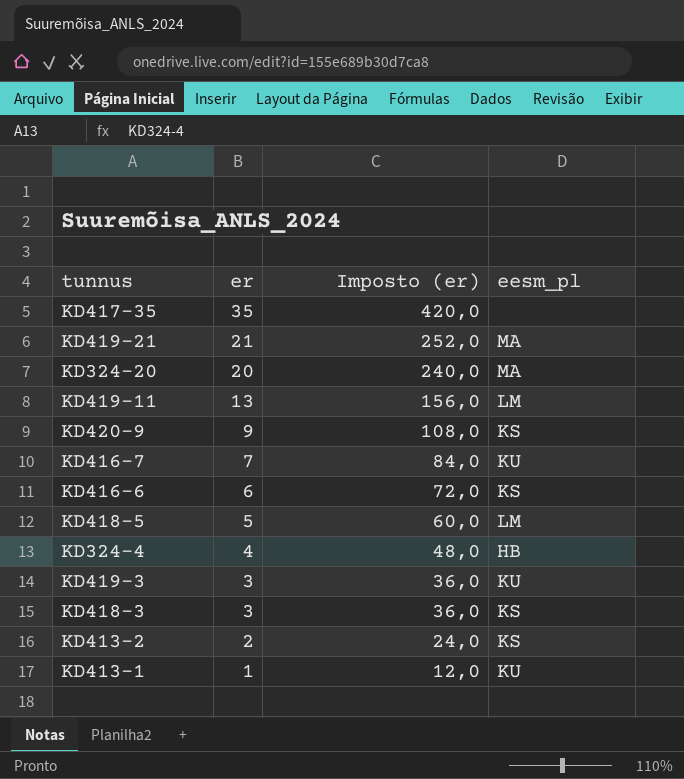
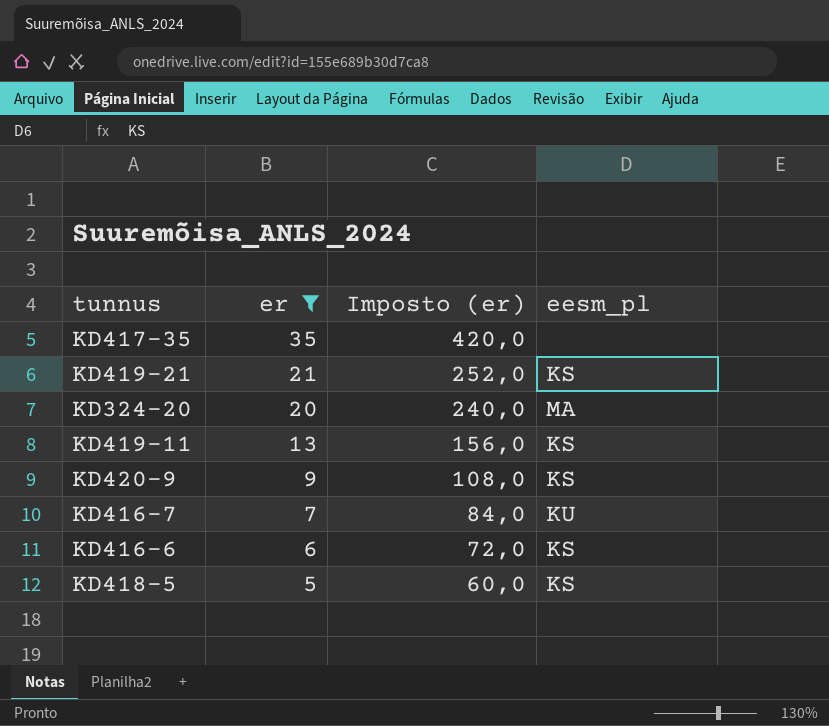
filter: none -> er >= 5
KD419-21 | eesm_pl: MA -> KS
KD419-11 | eesm_pl: LM -> KS
KD418-5 | eesm_pl: LM -> KS

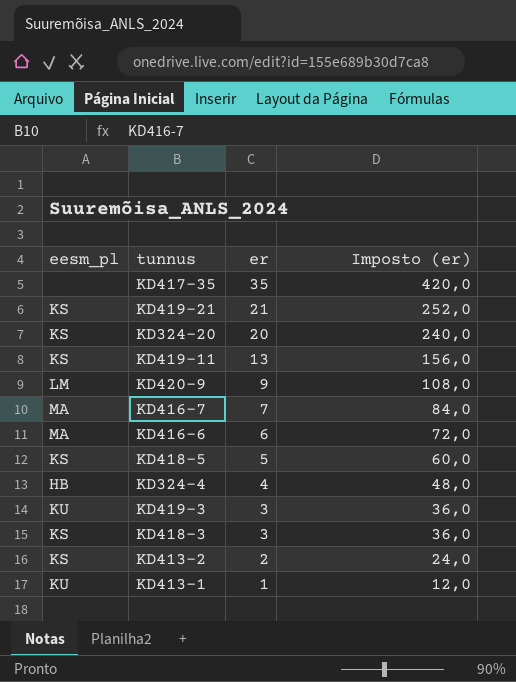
filter: er >= 5 -> none
column eesm_pl | position: 4 -> 1
KD324-20 | eesm_pl: MA -> KS
KD420-9 | eesm_pl: KS -> LM
KD416-7 | eesm_pl: KU -> MA
KD416-6 | eesm_pl: KS -> MA

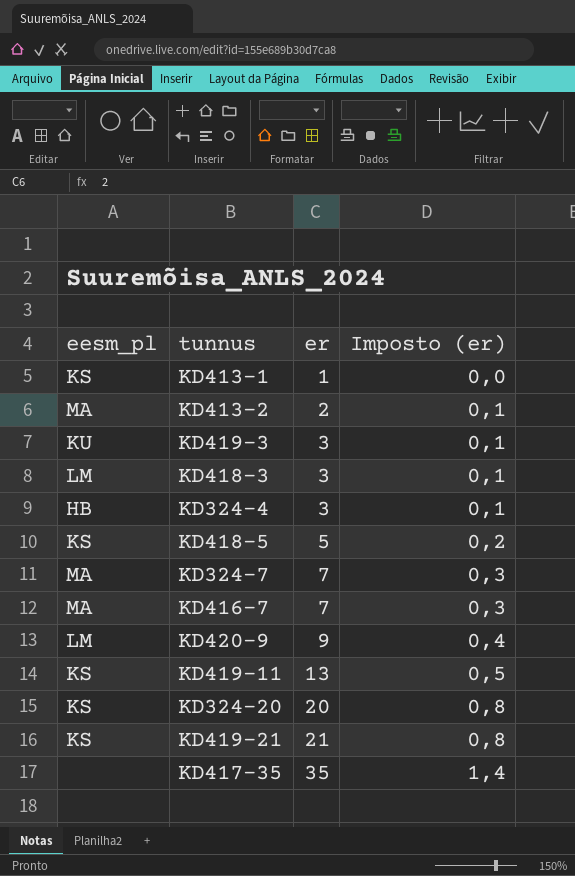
row order: er descending -> er ascending
column Imposto (er) | formula: [er] * 12 -> [er] * 0,04
row KD416-6: MA | 6 | 72,0 -> none
KD413-1 | eesm_pl: KU -> KS
KD413-2 | eesm_pl: KS -> MA
KD418-3 | eesm_pl: KS -> LM
KD324-4 | er: 4 -> 3
row KD324-7: none -> MA | 7 | 0,3

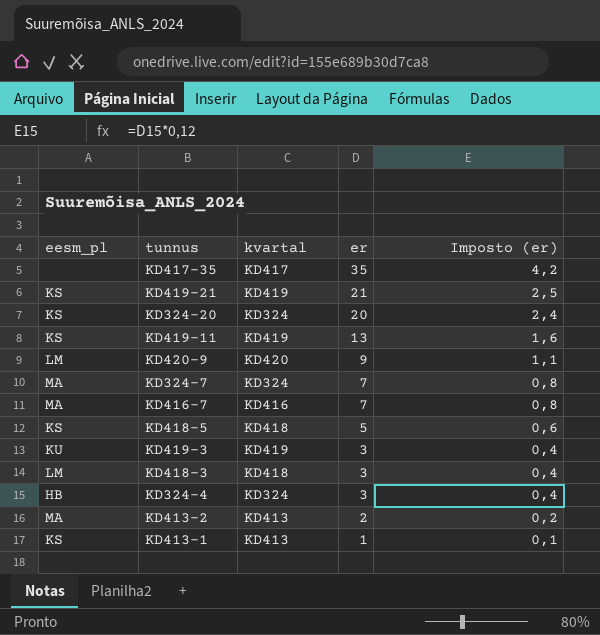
row order: er ascending -> er descending
column kvartal | position: none -> 3
column Imposto (er) | formula: [er] * 0,04 -> [er] * 0,12

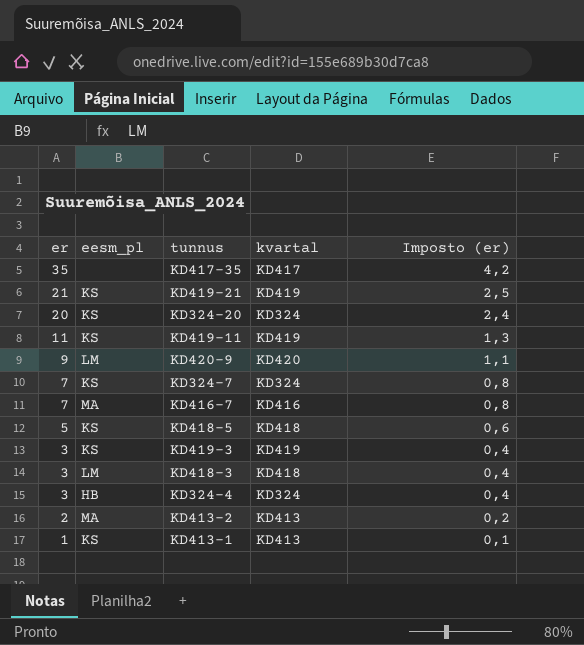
column er | position: 4 -> 1
KD419-11 | er: 13 -> 11
KD419-11 | Imposto (er): 1,6 -> 1,3
KD324-7 | eesm_pl: MA -> KS
KD419-3 | eesm_pl: KU -> KS

